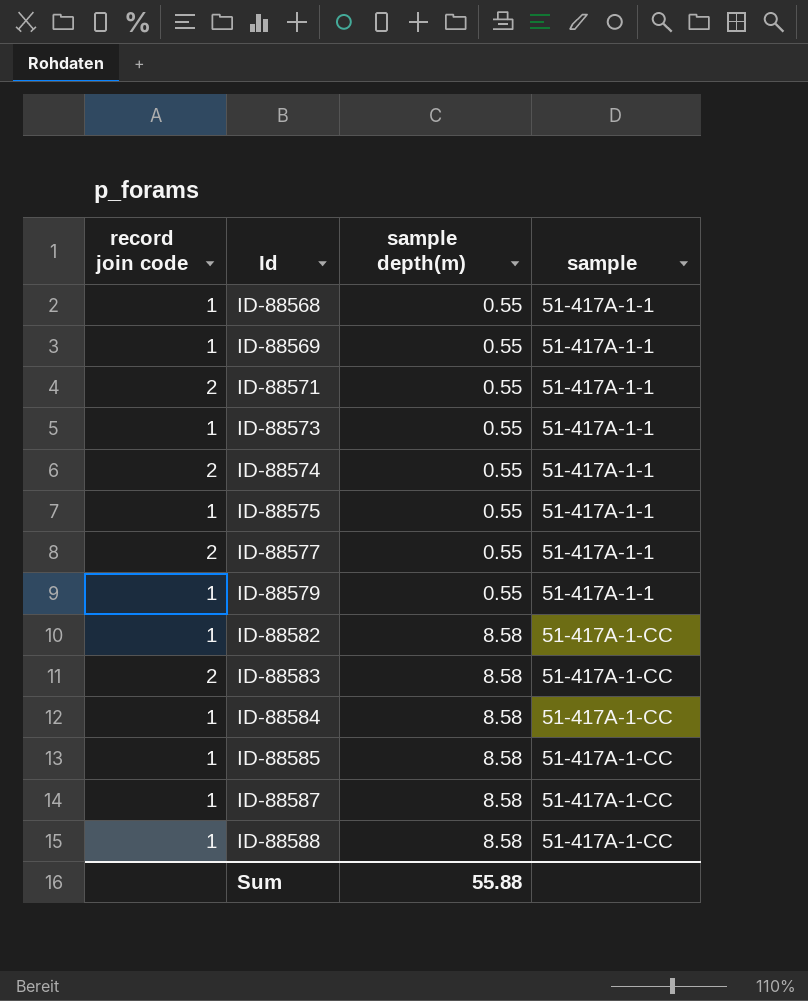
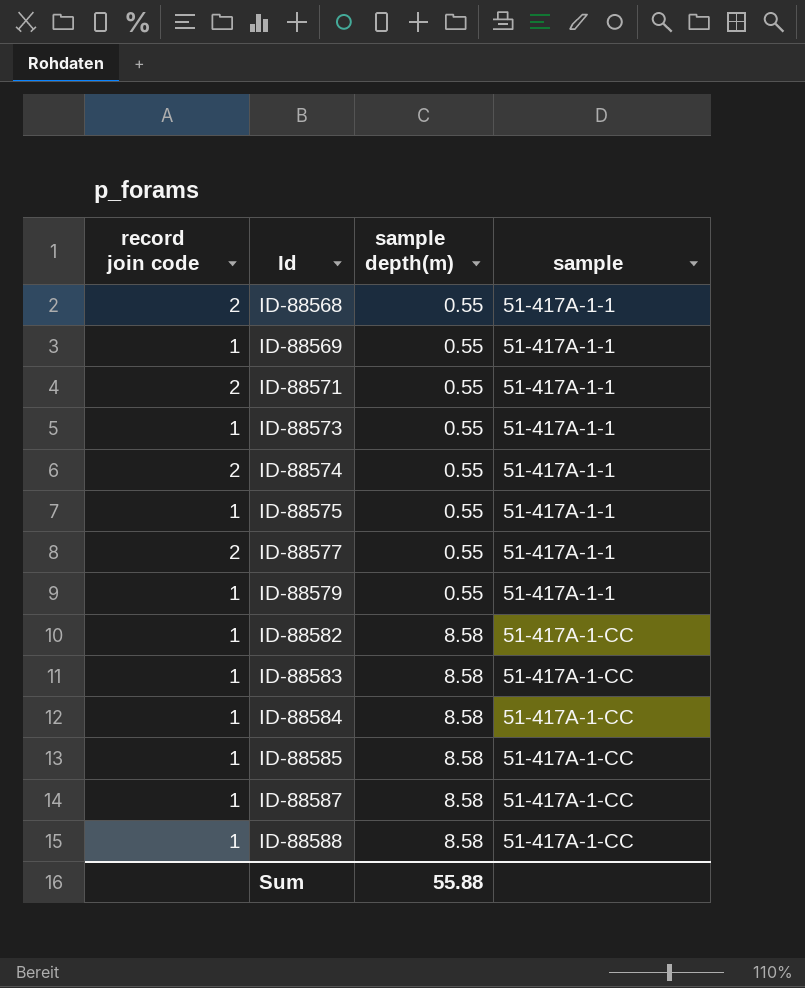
ID-88568 | record join code: 1 -> 2
ID-88583 | record join code: 2 -> 1

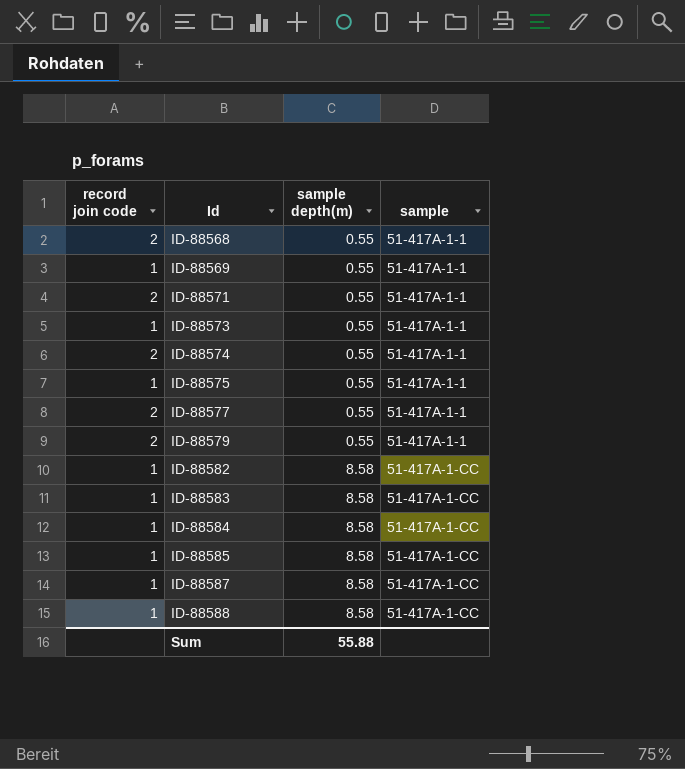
ID-88579 | record join code: 1 -> 2

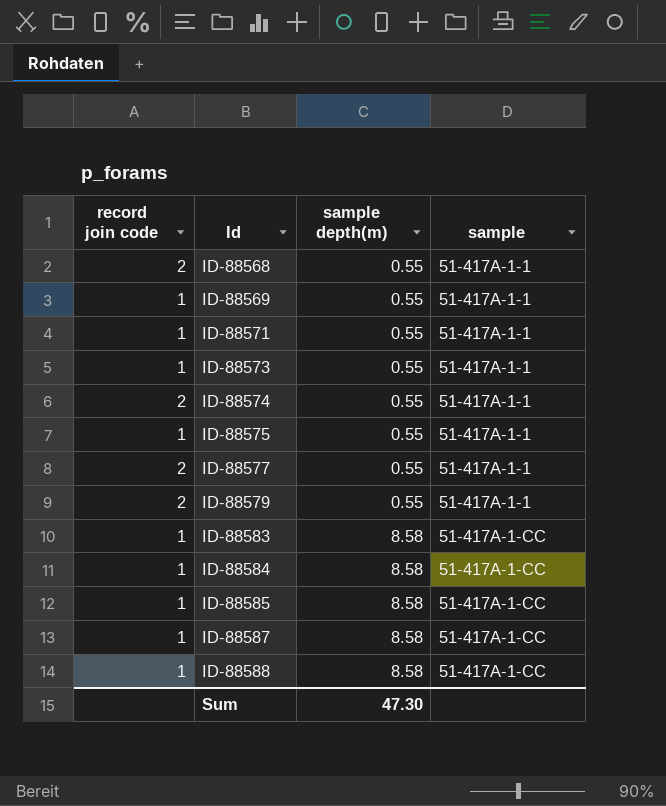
row ID-88582: 1 | 8.58 | 51-417A-1-CC -> none
ID-88571 | record join code: 2 -> 1
Sum | sample depth(m): 55.88 -> 47.30

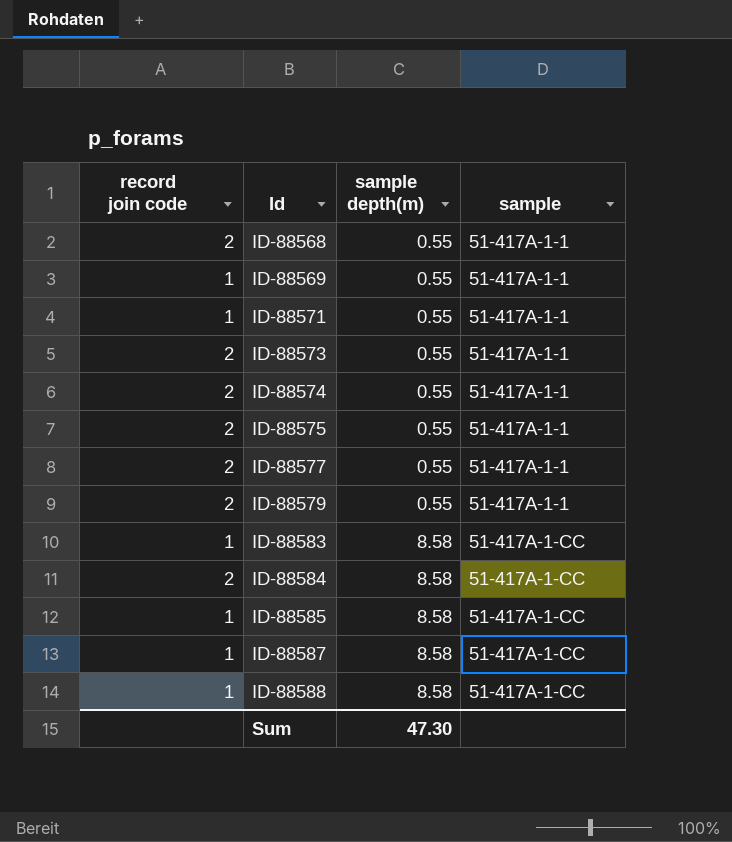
ID-88573 | record join code: 1 -> 2
ID-88575 | record join code: 1 -> 2
ID-88584 | record join code: 1 -> 2

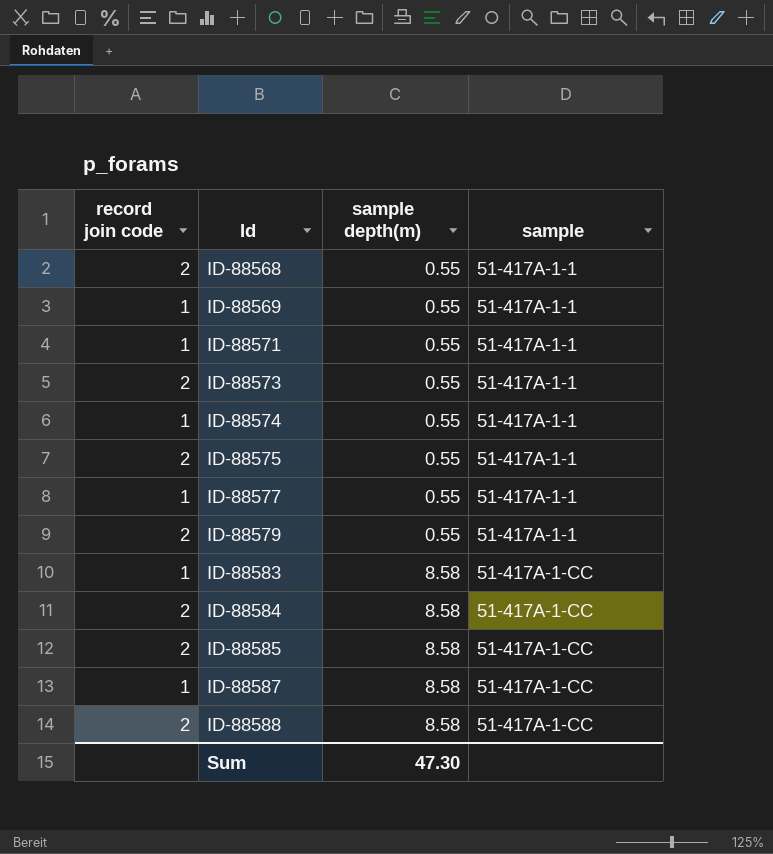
ID-88574 | record join code: 2 -> 1
ID-88577 | record join code: 2 -> 1
ID-88585 | record join code: 1 -> 2
ID-88588 | record join code: 1 -> 2

